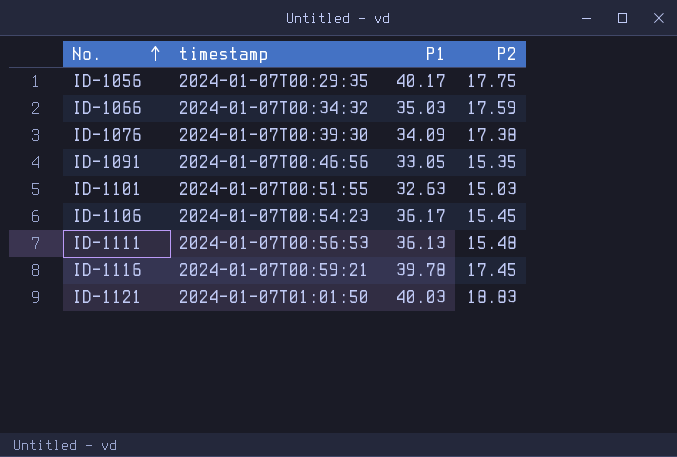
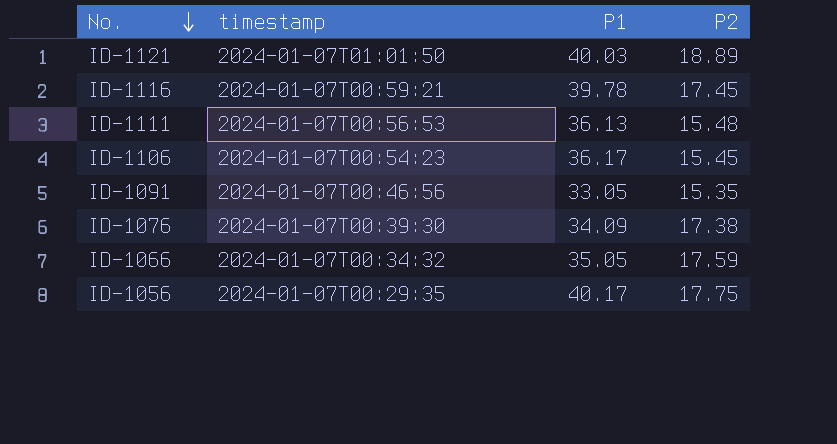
row order: No. ascending -> No. descending
row ID-1101: 2024-01-07T00:51:55 | 32.63 | 15.03 -> none
ID-1121 | P2: 18.83 -> 18.89
ID-1066 | P1: 35.03 -> 35.05

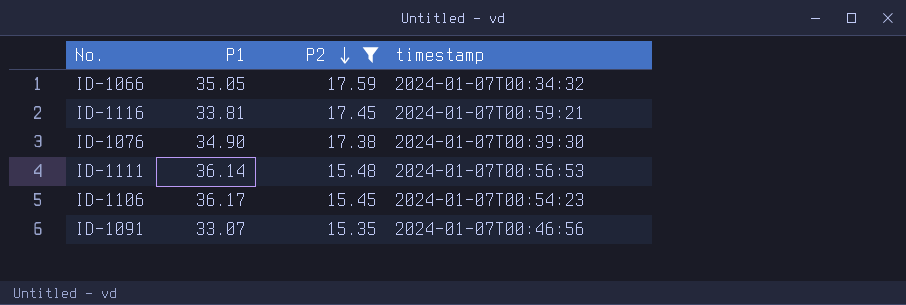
filter: none -> P2 <= 17.59
row order: No. descending -> P2 descending
column timestamp | position: 2 -> 4
ID-1116 | P1: 39.78 -> 33.81
ID-1076 | P1: 34.09 -> 34.90
ID-1111 | P1: 36.13 -> 36.14
ID-1091 | P1: 33.05 -> 33.07

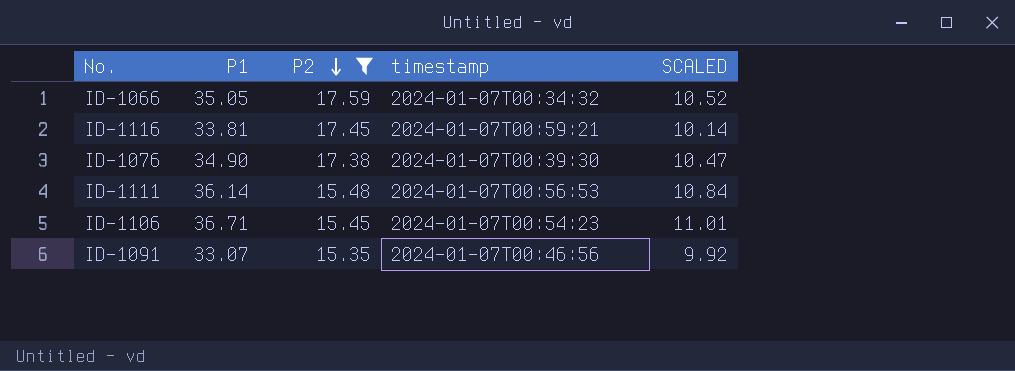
column SCALED | formula: none -> [P1] * 0.3
ID-1106 | P1: 36.17 -> 36.71

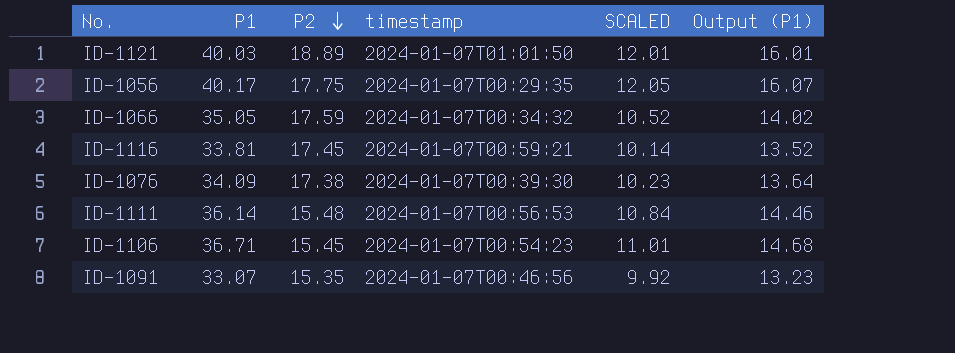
filter: P2 <= 17.59 -> none
column Output (P1) | formula: none -> [P1] * 0.4
ID-1076 | P1: 34.90 -> 34.09
ID-1076 | SCALED: 10.47 -> 10.23

